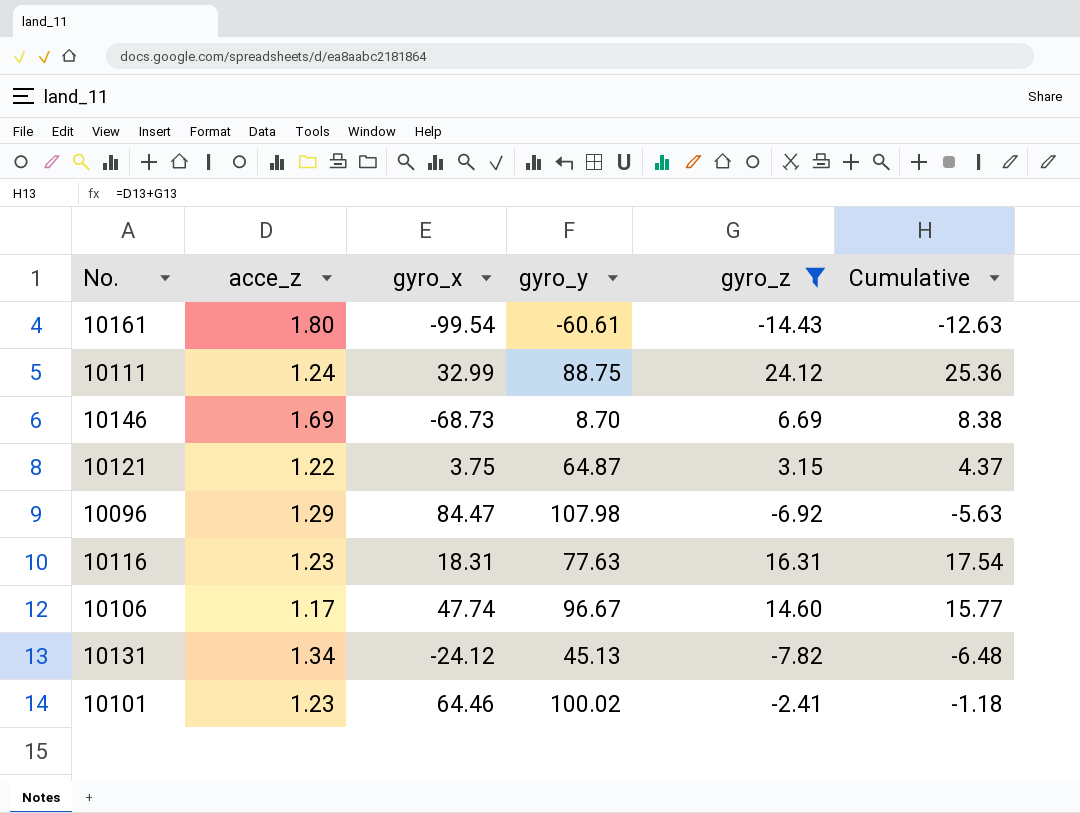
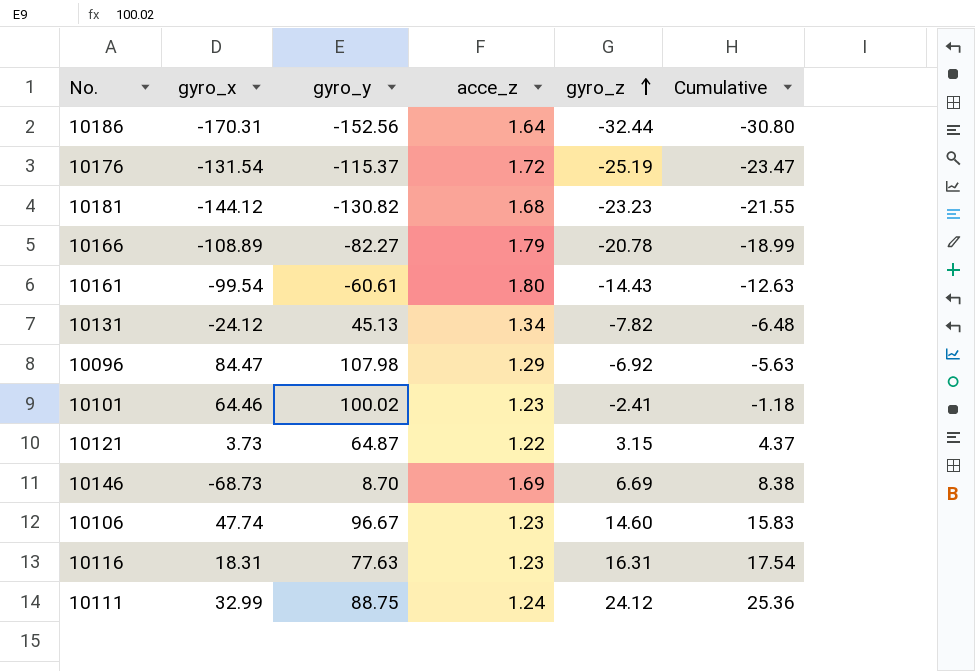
filter: gyro_z >= -14.43 -> none
row order: none -> gyro_z ascending
column acce_z | position: 2 -> 4
10121 | gyro_x: 3.75 -> 3.73
10106 | acce_z: 1.17 -> 1.23
10106 | Cumulative: 15.77 -> 15.83

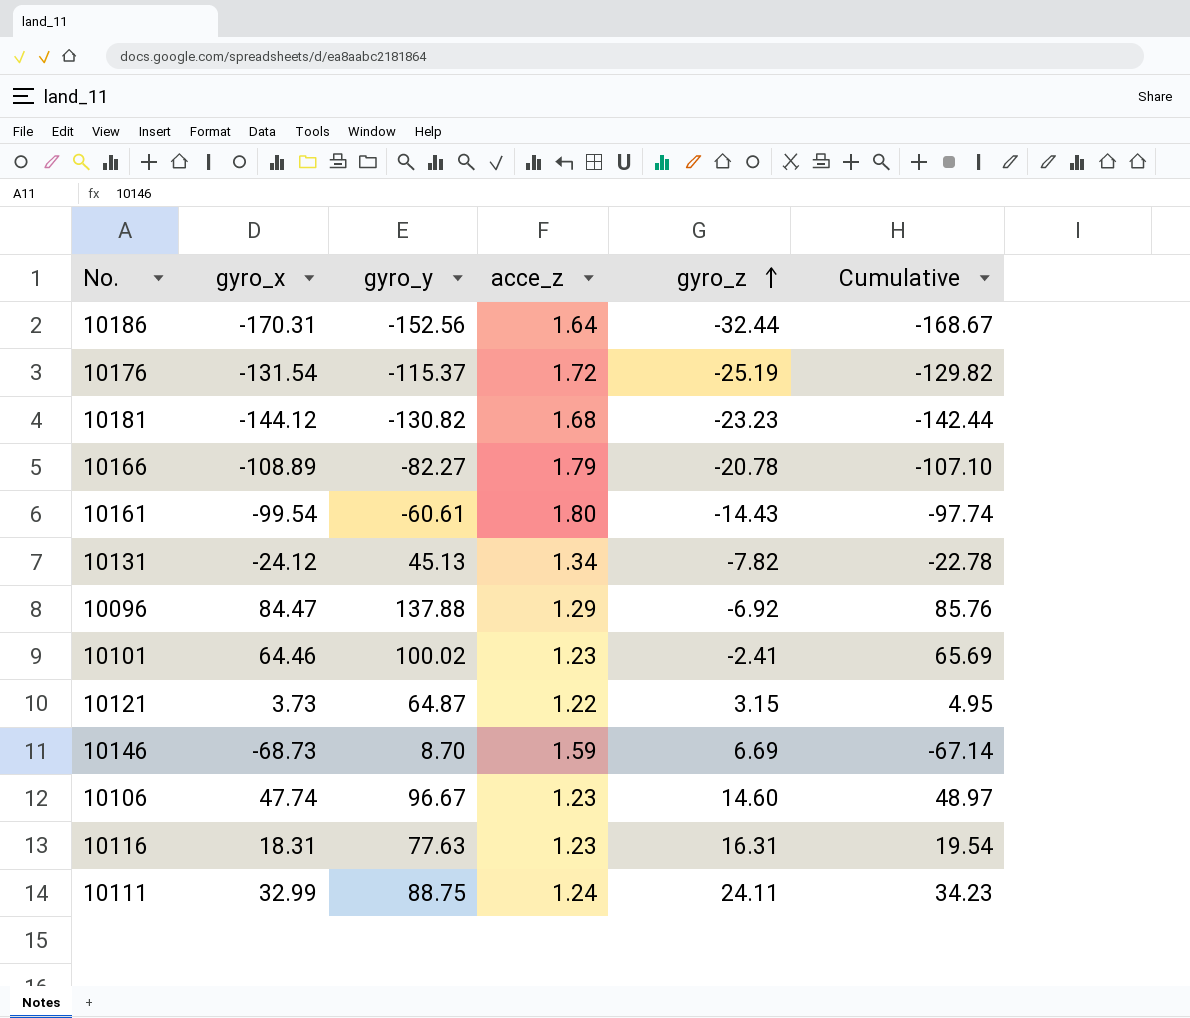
column Cumulative | formula: [acce_z] + [gyro_z] -> [gyro_x] + [acce_z]
10096 | gyro_y: 107.98 -> 137.88
10146 | acce_z: 1.69 -> 1.59
10111 | gyro_z: 24.12 -> 24.11

